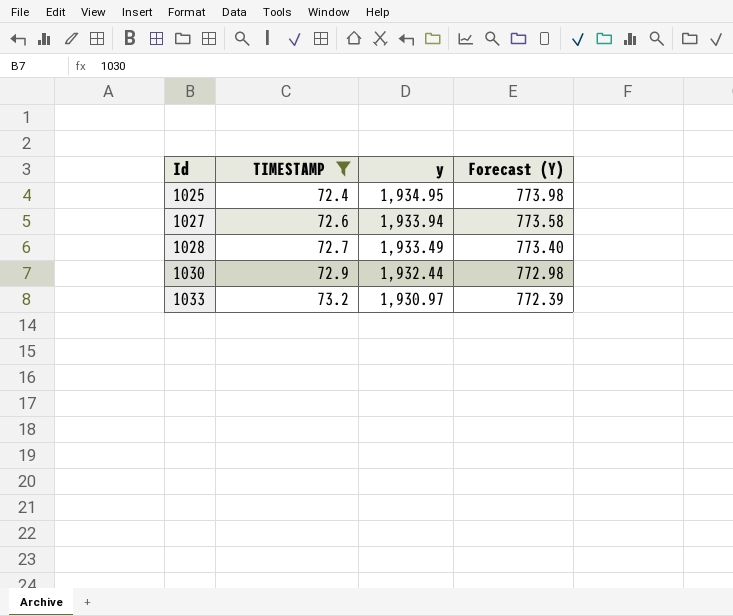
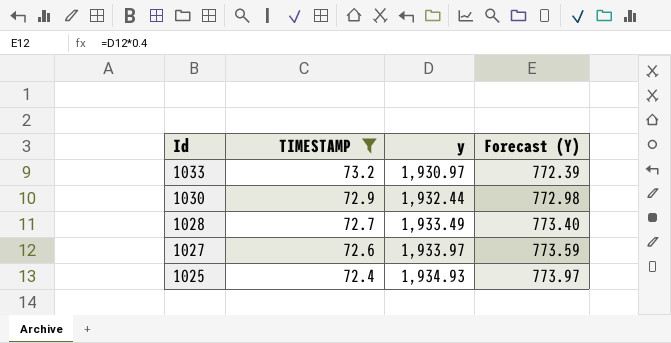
row order: Id ascending -> Id descending
1027 | y: 1,933.94 -> 1,933.97
1027 | Forecast (Y): 773.58 -> 773.59
1025 | y: 1,934.95 -> 1,934.93
1025 | Forecast (Y): 773.98 -> 773.97

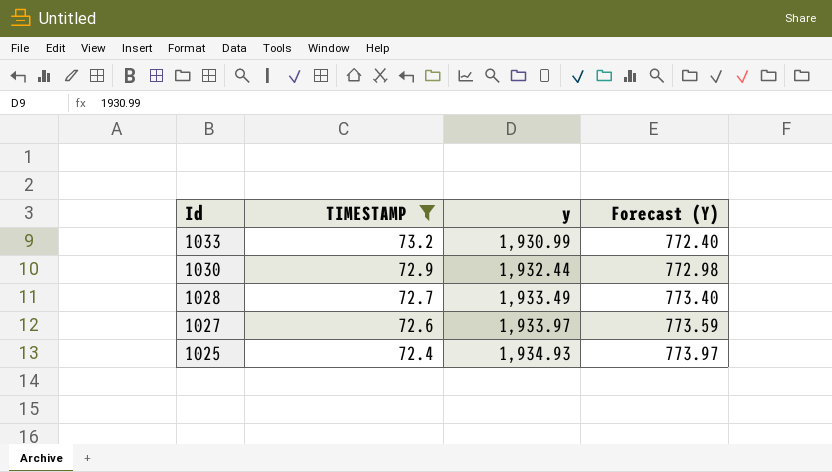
1033 | y: 1,930.97 -> 1,930.99
1033 | Forecast (Y): 772.39 -> 772.40

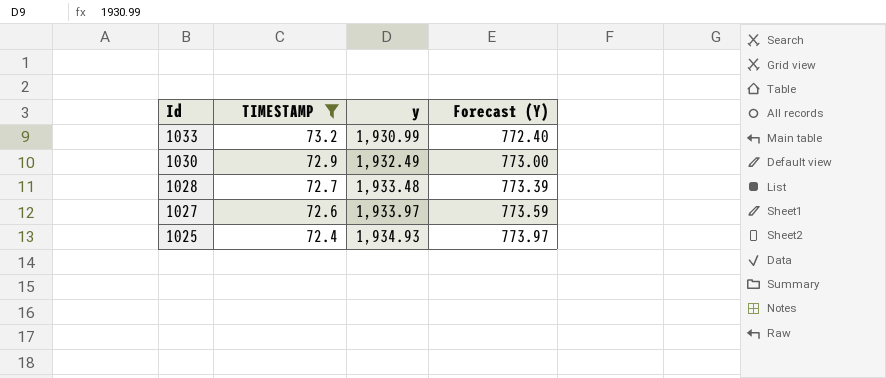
1030 | y: 1,932.44 -> 1,932.49
1030 | Forecast (Y): 772.98 -> 773.00
1028 | y: 1,933.49 -> 1,933.48
1028 | Forecast (Y): 773.40 -> 773.39

